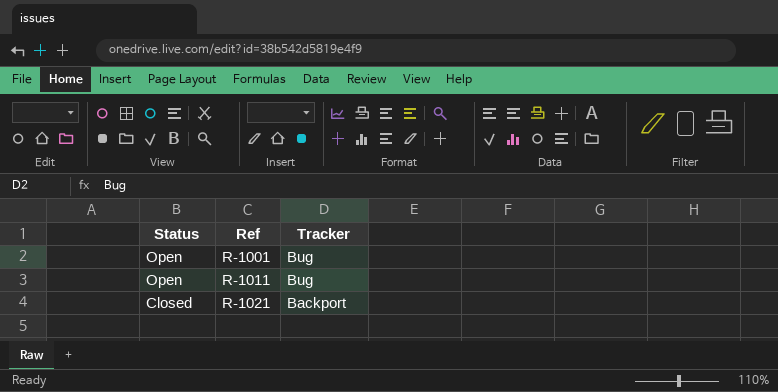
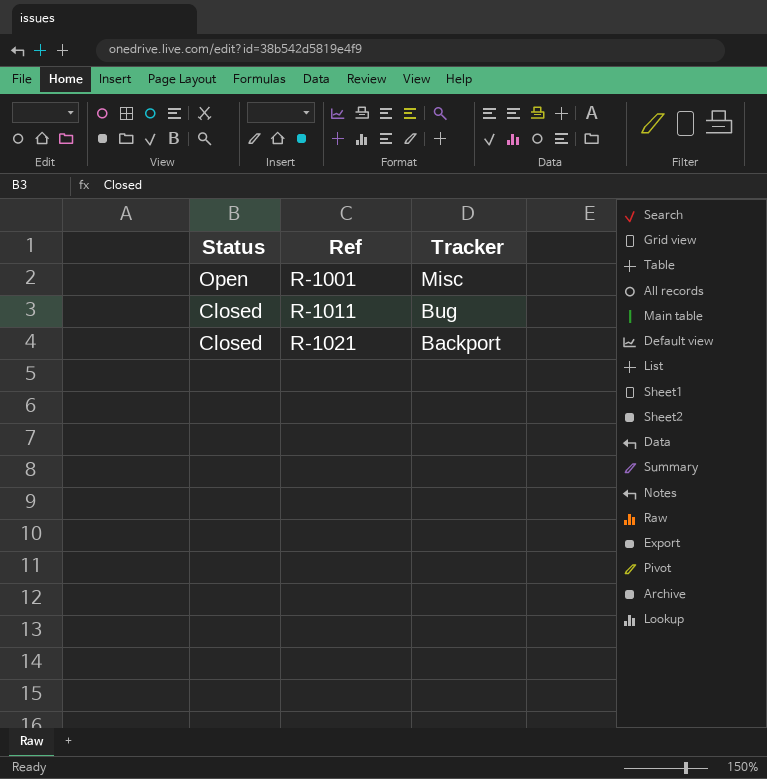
R-1001 | Tracker: Bug -> Misc
R-1011 | Status: Open -> Closed

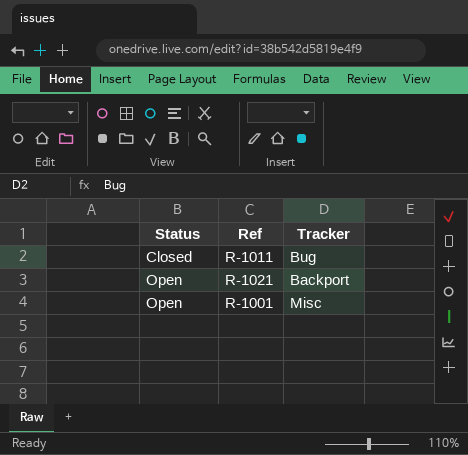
row order: Status descending -> Status ascending
R-1021 | Status: Closed -> Open

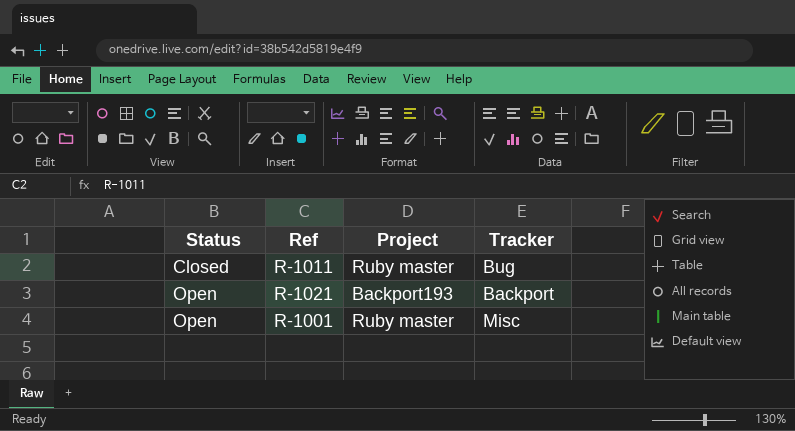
column Project | position: none -> 3

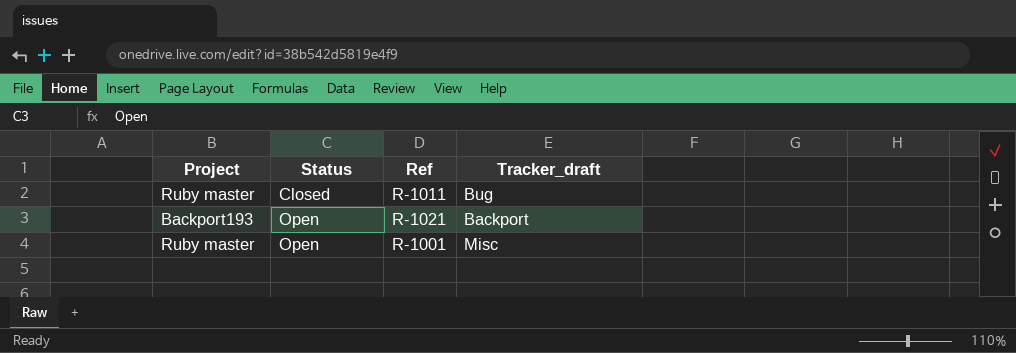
column Project | position: 3 -> 1
column name: Tracker -> Tracker_draft

